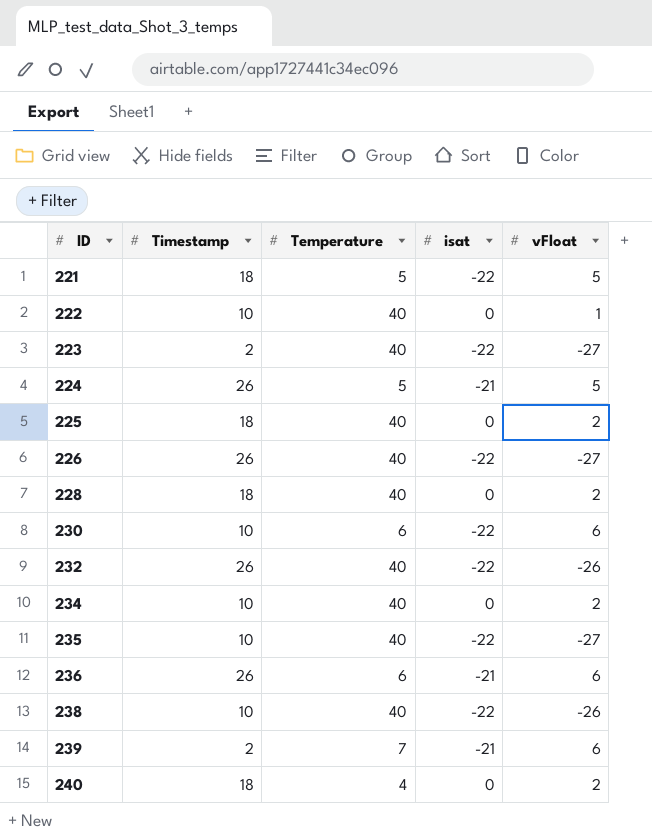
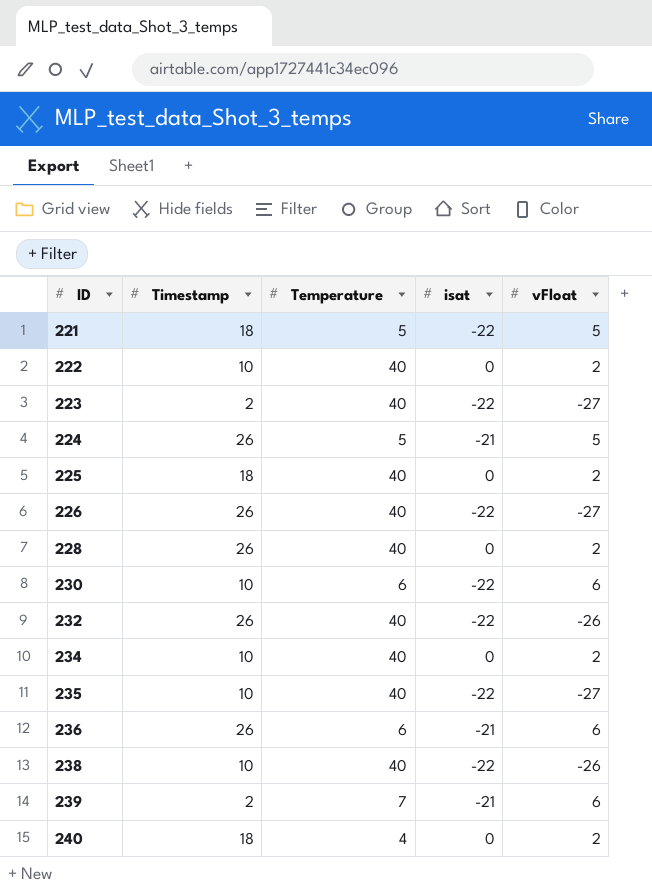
222 | vFloat: 1 -> 2
228 | Timestamp: 18 -> 26

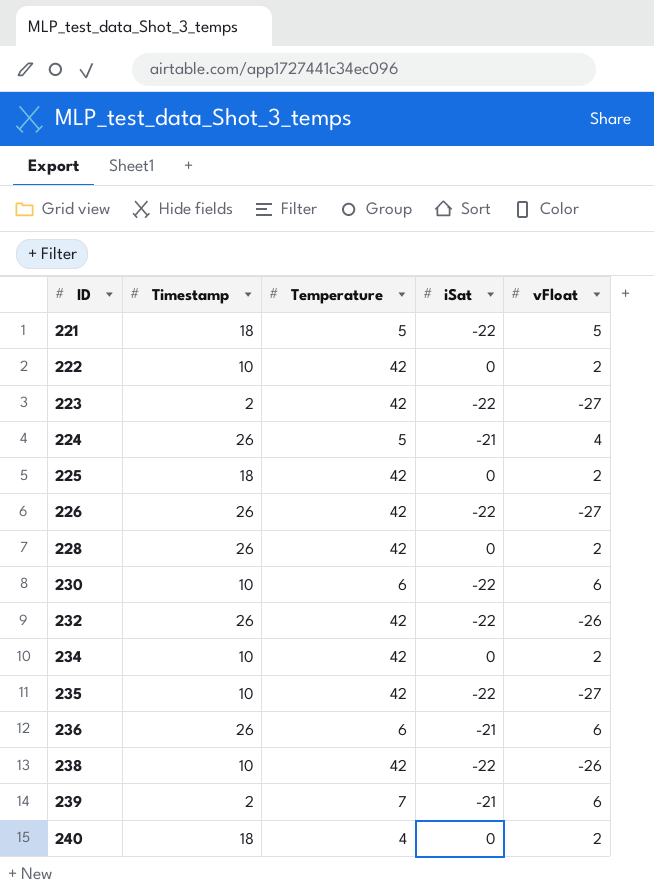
column name: isat -> iSat
222 | Temperature: 40 -> 42
223 | Temperature: 40 -> 42
224 | vFloat: 5 -> 4
225 | Temperature: 40 -> 42
226 | Temperature: 40 -> 42
228 | Temperature: 40 -> 42
232 | Temperature: 40 -> 42
234 | Temperature: 40 -> 42
235 | Temperature: 40 -> 42
238 | Temperature: 40 -> 42

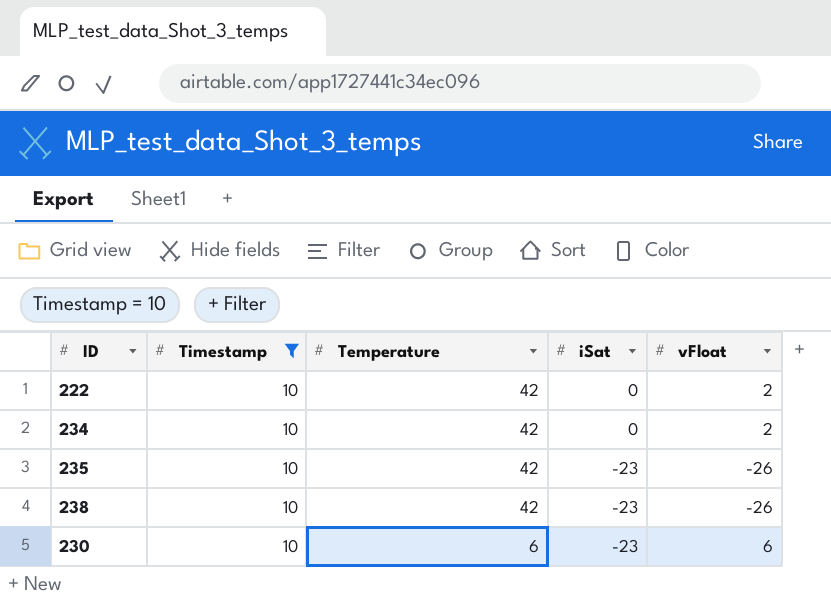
filter: none -> Timestamp = 10
row order: ID ascending -> Temperature descending
235 | iSat: -22 -> -23
235 | vFloat: -27 -> -26
238 | iSat: -22 -> -23
230 | iSat: -22 -> -23

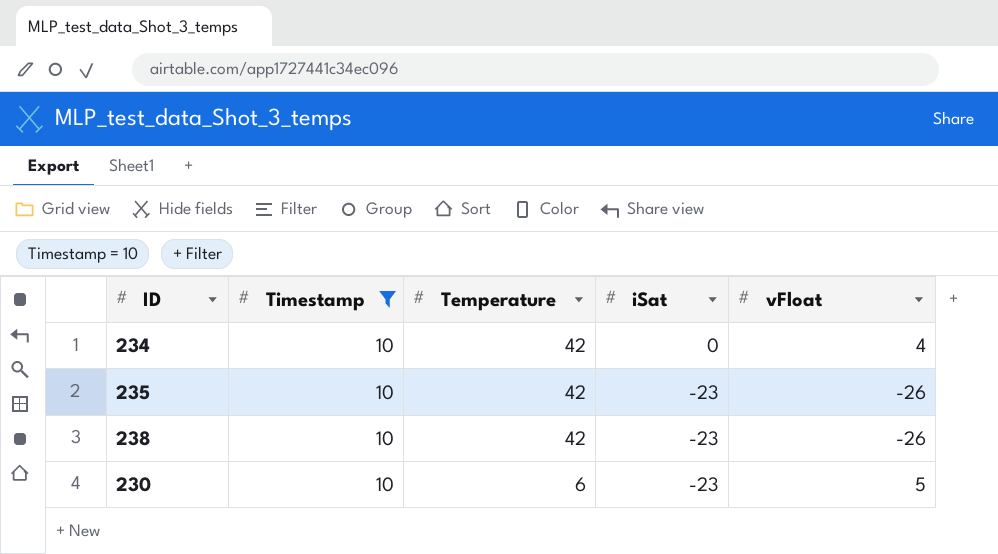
row 222: 10 | 42 | 0 | 2 -> none
234 | vFloat: 2 -> 4
230 | vFloat: 6 -> 5

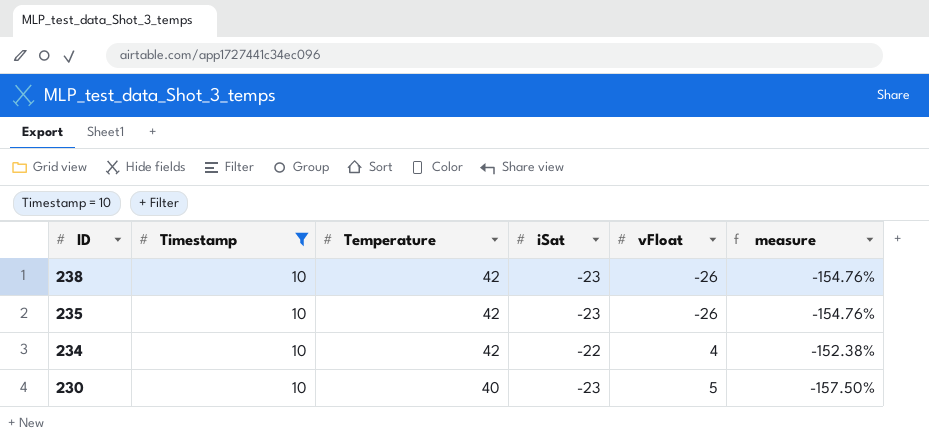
row order: Temperature descending -> ID descending
column measure | formula: none -> ([iSat] - [Temperature]) / [Temperature]
234 | iSat: 0 -> -22
230 | Temperature: 6 -> 40

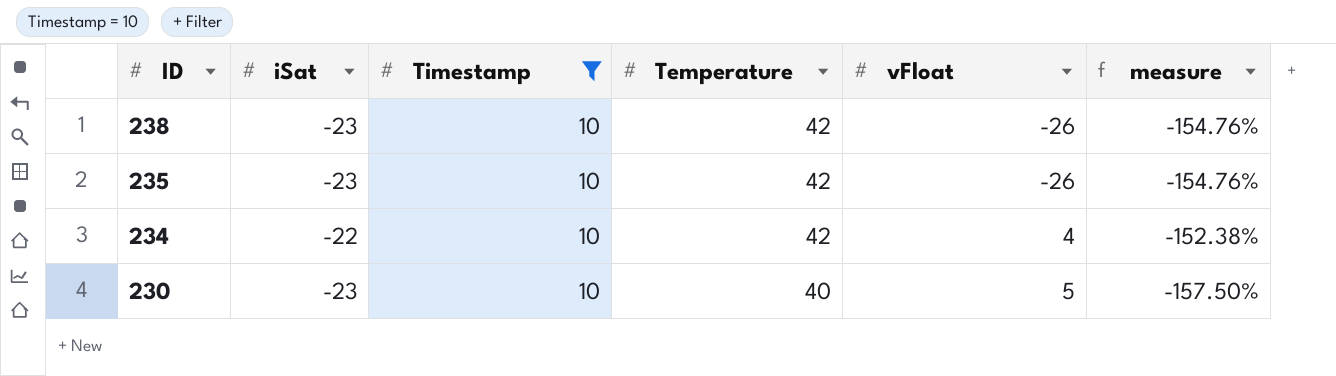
column iSat | position: 4 -> 2

